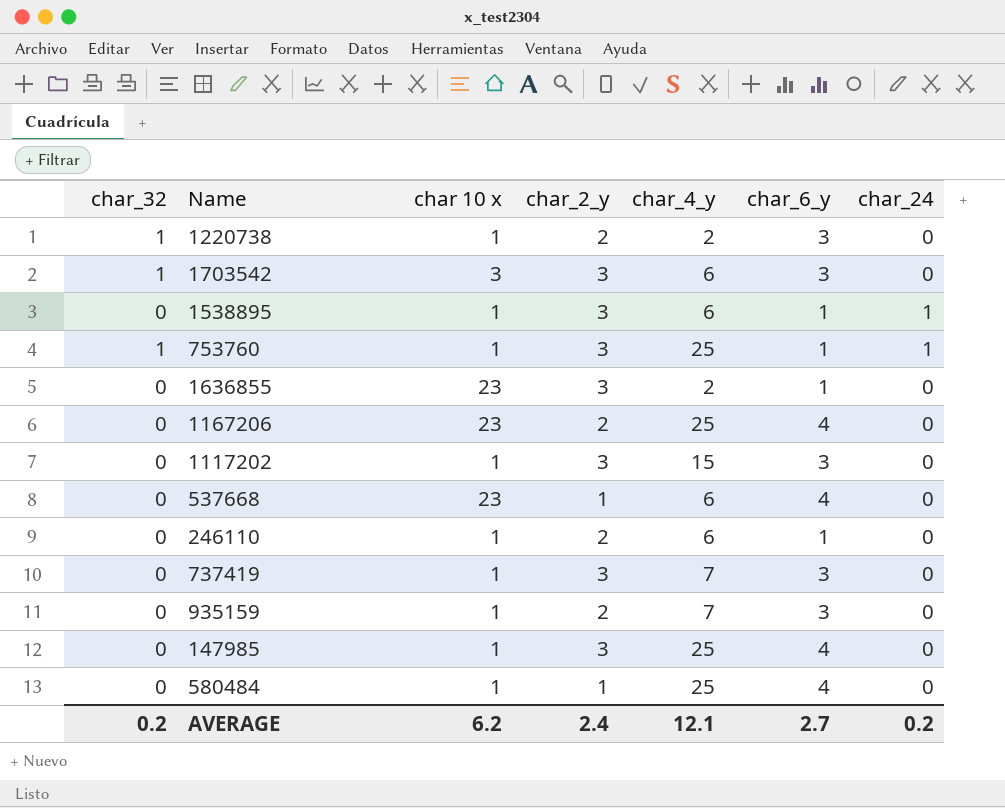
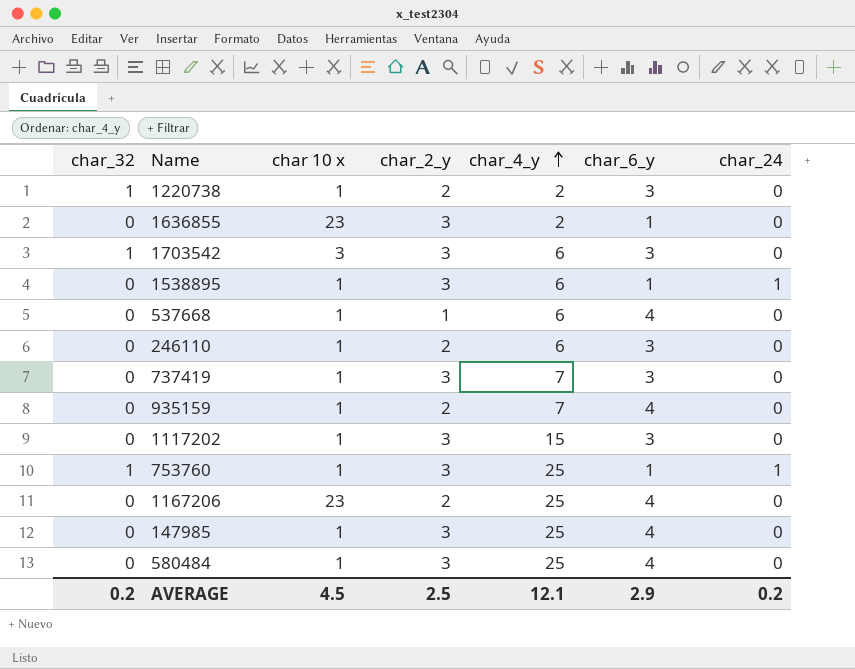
row order: none -> char_4_y ascending
537668 | char 10 x: 23 -> 1
246110 | char_6_y: 1 -> 3
935159 | char_6_y: 3 -> 4
580484 | char_2_y: 1 -> 3
AVERAGE | char 10 x: 6.2 -> 4.5
AVERAGE | char_2_y: 2.4 -> 2.5
AVERAGE | char_6_y: 2.7 -> 2.9

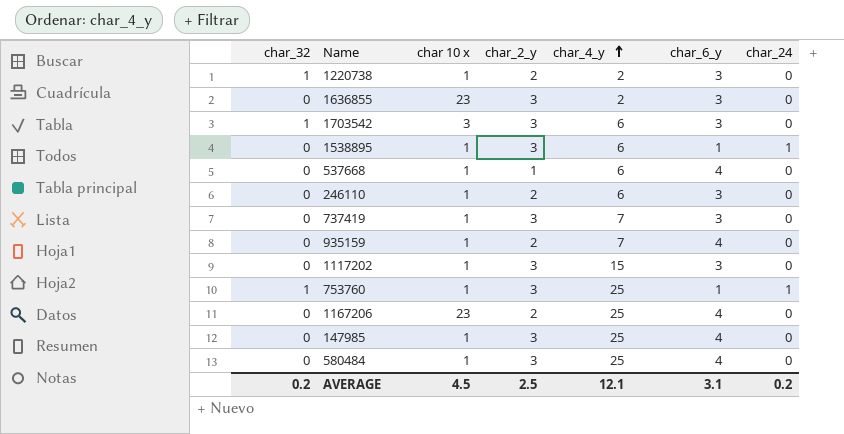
1636855 | char_6_y: 1 -> 3
AVERAGE | char_6_y: 2.9 -> 3.1

